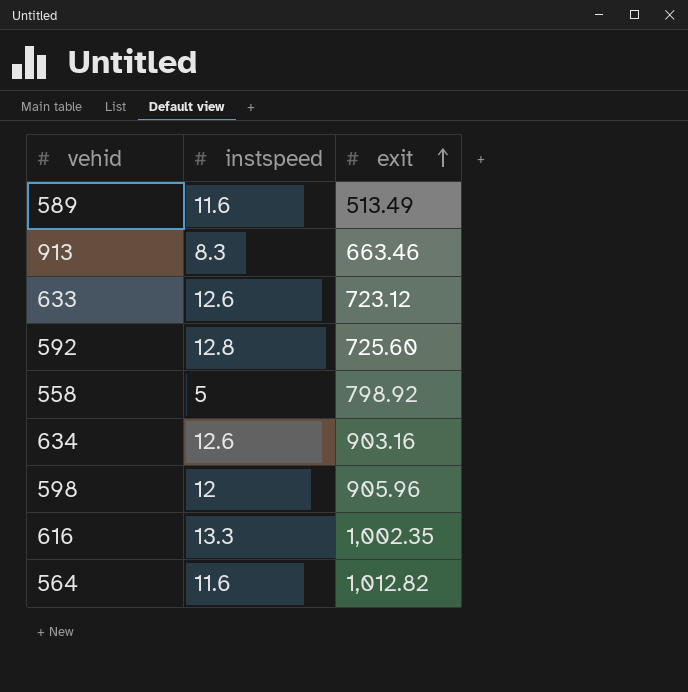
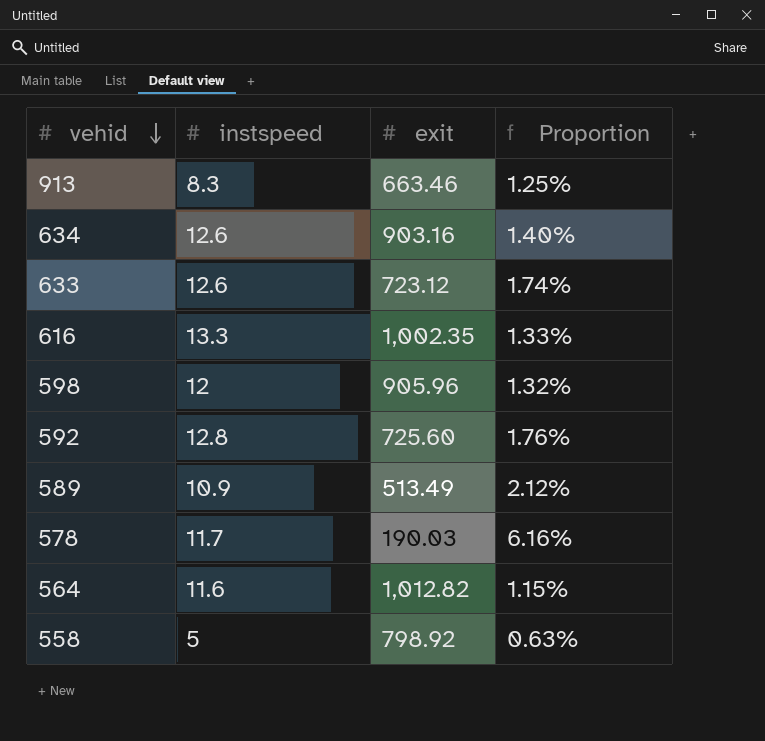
row order: exit ascending -> vehid descending
column Proportion | formula: none -> [instspeed] / [exit]
589 | instspeed: 11.6 -> 10.9
row 578: none -> 11.7 | 190.03 | 6.16%

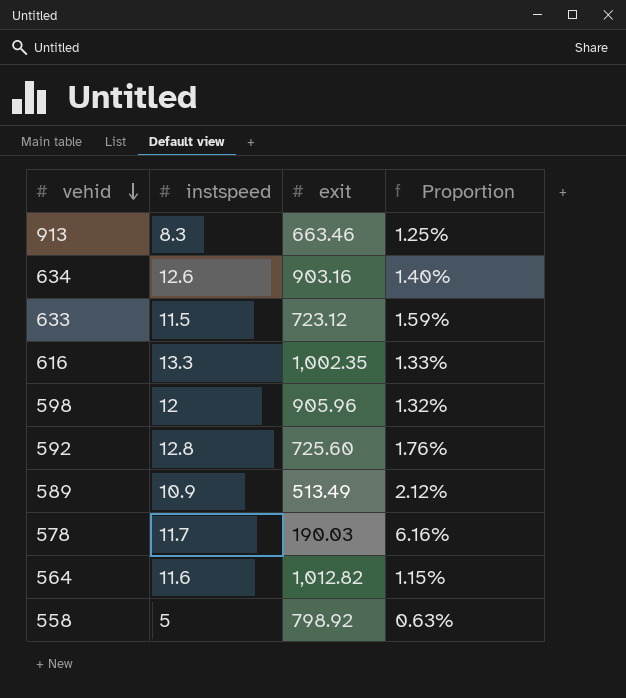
633 | instspeed: 12.6 -> 11.5
633 | Proportion: 1.74% -> 1.59%

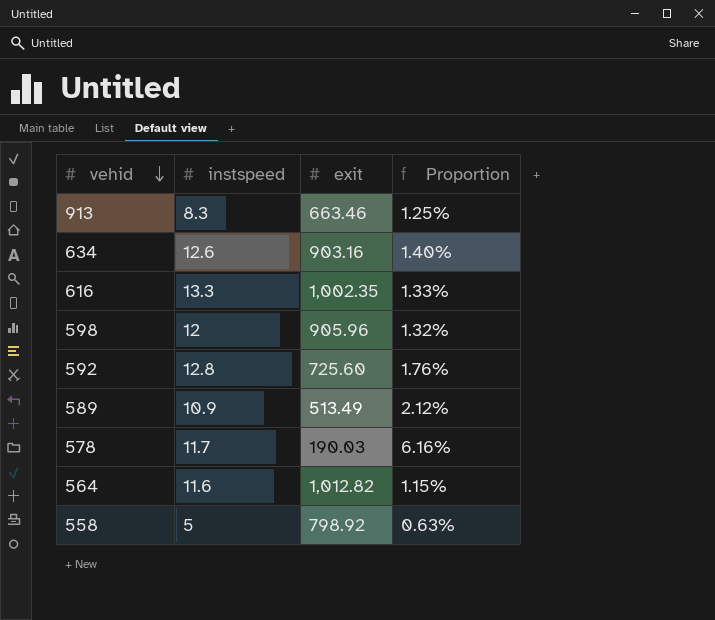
row 633: 11.5 | 723.12 | 1.59% -> none

